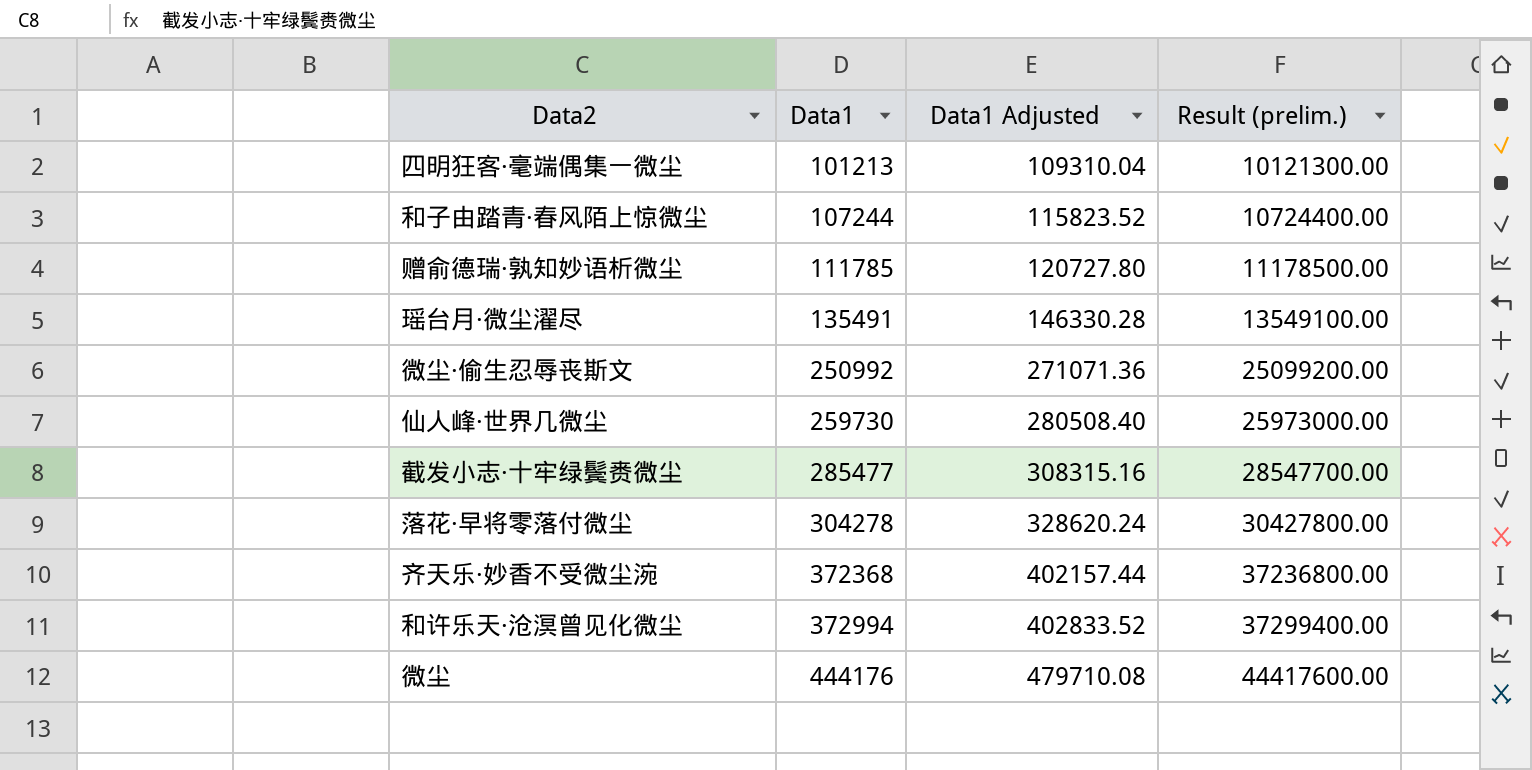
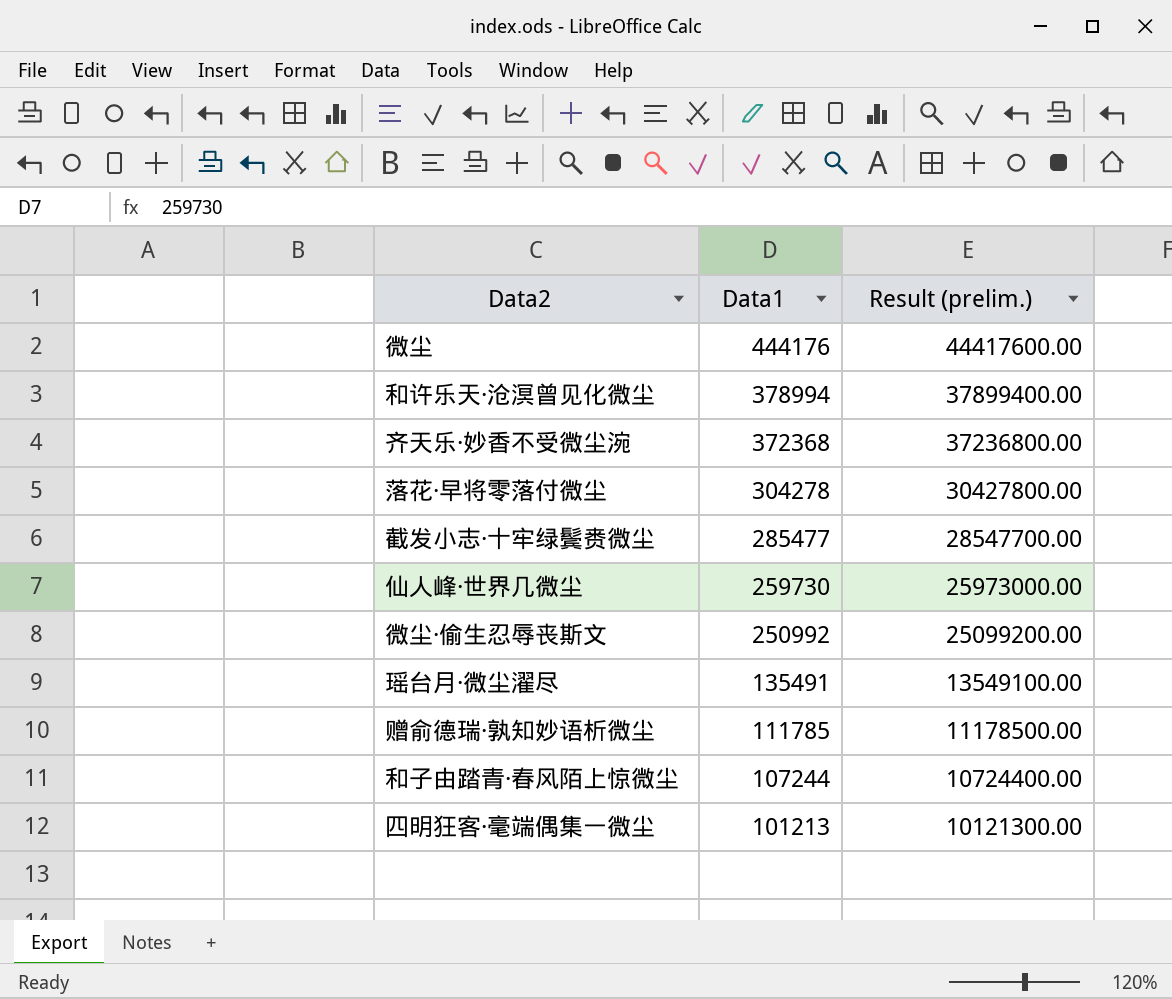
row order: Data1 ascending -> Data1 descending
column Data1 Adjusted | formula: [Data1] * 1.08 -> none
和许乐天·沧溟曾见化微尘 | Data1: 372994 -> 378994
和许乐天·沧溟曾见化微尘 | Result (prelim.): 37299400.00 -> 37899400.00

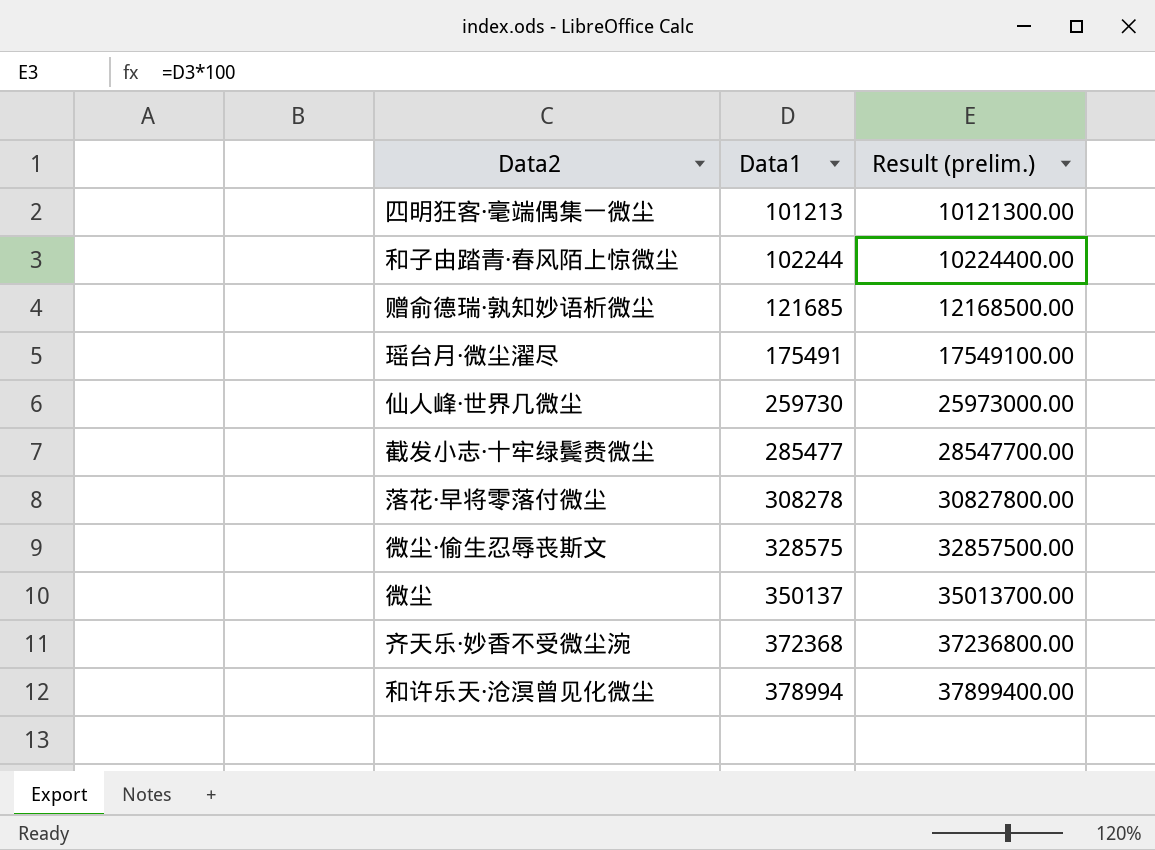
row order: Data1 descending -> Data1 ascending
和子由踏青·春风陌上惊微尘 | Data1: 107244 -> 102244
和子由踏青·春风陌上惊微尘 | Result (prelim.): 10724400.00 -> 10224400.00
赠俞德瑞·孰知妙语析微尘 | Data1: 111785 -> 121685
赠俞德瑞·孰知妙语析微尘 | Result (prelim.): 11178500.00 -> 12168500.00
瑶台月·微尘濯尽 | Data1: 135491 -> 175491
瑶台月·微尘濯尽 | Result (prelim.): 13549100.00 -> 17549100.00
落花·早将零落付微尘 | Data1: 304278 -> 308278
落花·早将零落付微尘 | Result (prelim.): 30427800.00 -> 30827800.00
微尘·偷生忍辱丧斯文 | Data1: 250992 -> 328575
微尘·偷生忍辱丧斯文 | Result (prelim.): 25099200.00 -> 32857500.00
微尘 | Data1: 444176 -> 350137
微尘 | Result (prelim.): 44417600.00 -> 35013700.00

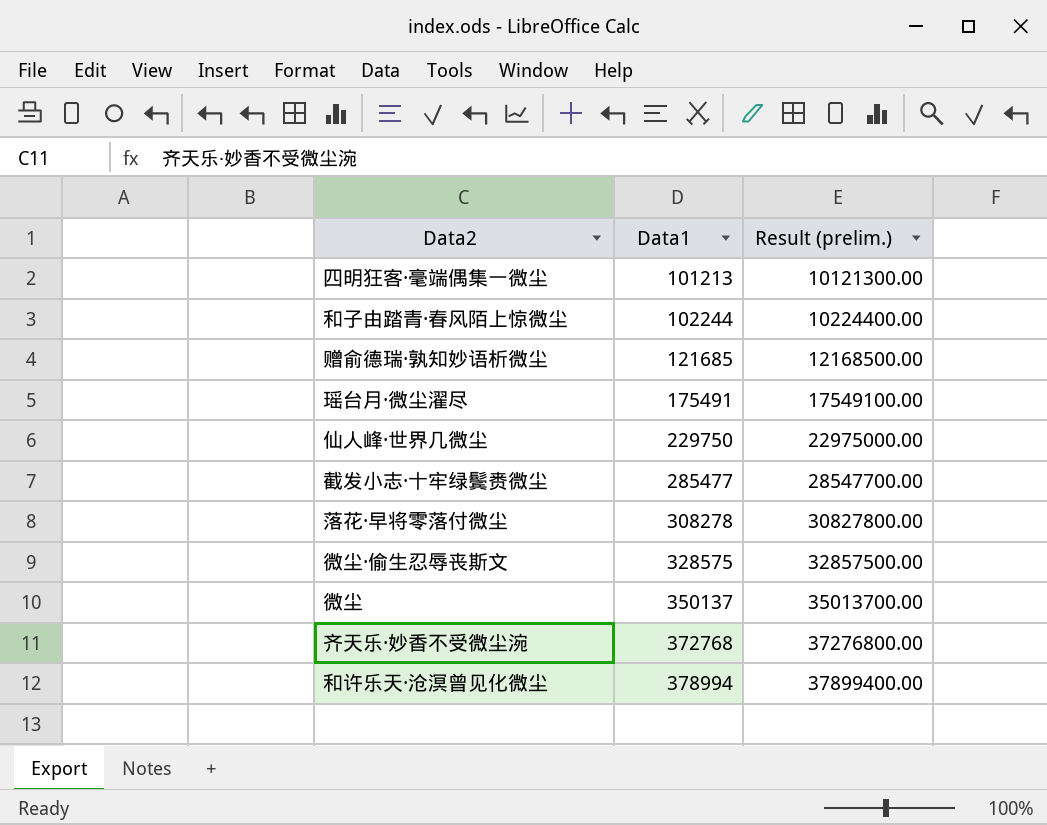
仙人峰·世界几微尘 | Data1: 259730 -> 229750
仙人峰·世界几微尘 | Result (prelim.): 25973000.00 -> 22975000.00
齐天乐·妙香不受微尘涴 | Data1: 372368 -> 372768
齐天乐·妙香不受微尘涴 | Result (prelim.): 37236800.00 -> 37276800.00

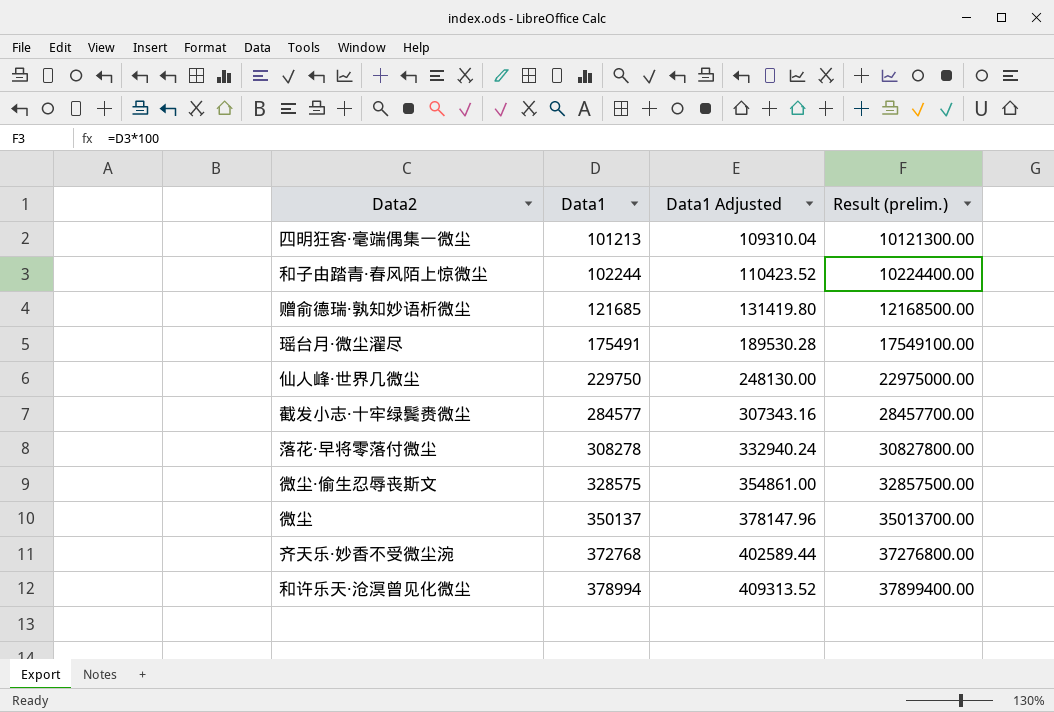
column Data1 Adjusted | formula: none -> [Data1] * 1.08
截发小志·十牢绿鬓赉微尘 | Data1: 285477 -> 284577
截发小志·十牢绿鬓赉微尘 | Result (prelim.): 28547700.00 -> 28457700.00

